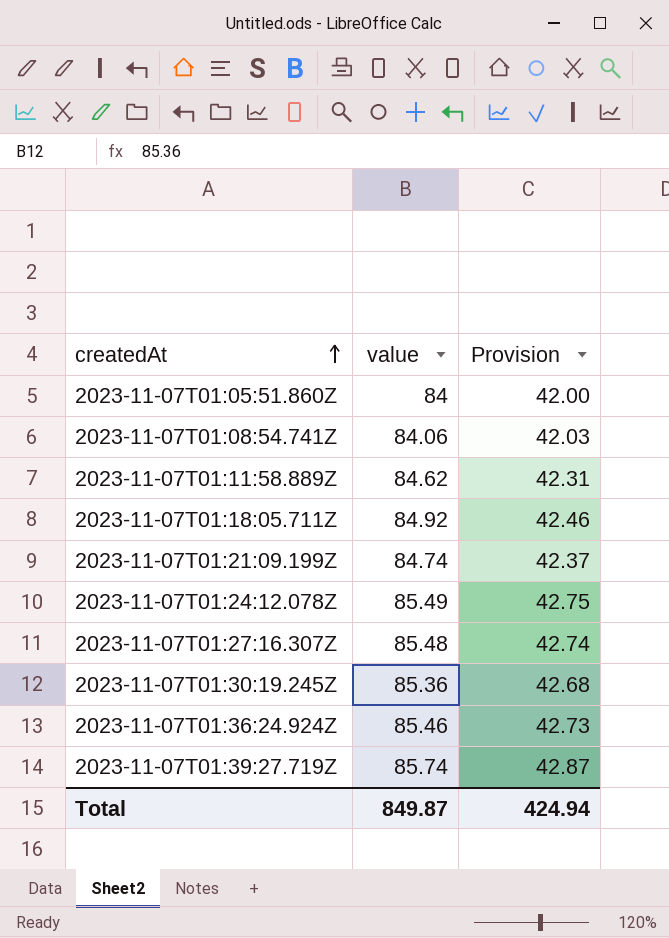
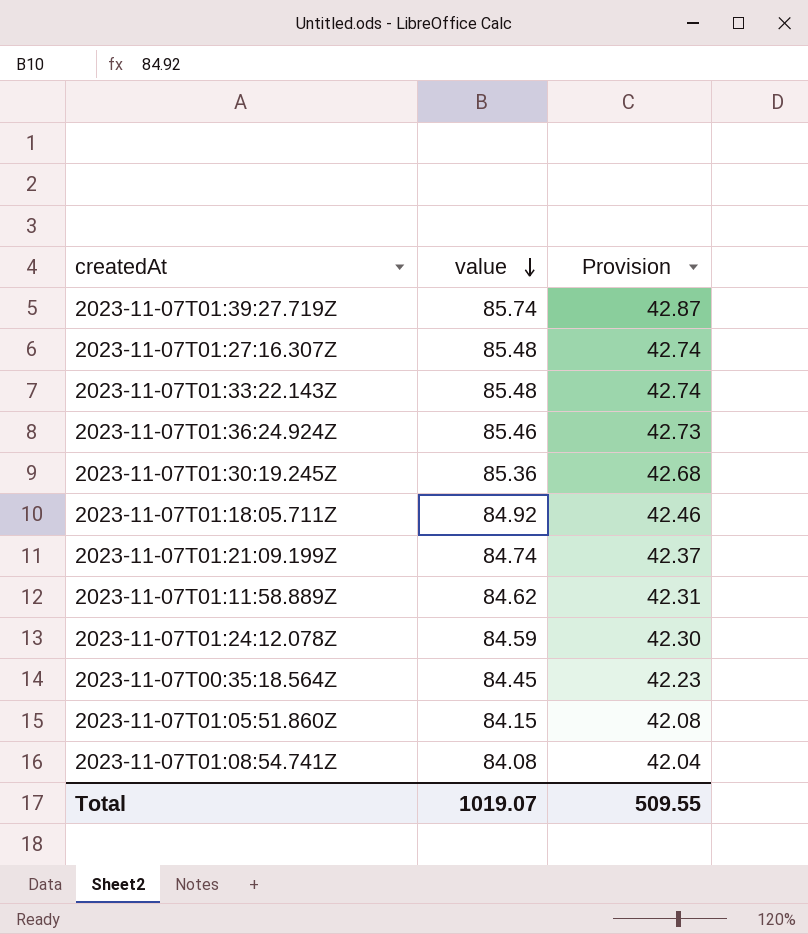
row order: createdAt ascending -> value descending
row 2023-11-07T01:33:22.143Z: none -> 85.48 | 42.74
2023-11-07T01:24:12.078Z | value: 85.49 -> 84.59
2023-11-07T01:24:12.078Z | Provision: 42.75 -> 42.30
row 2023-11-07T00:35:18.564Z: none -> 84.45 | 42.23
2023-11-07T01:05:51.860Z | value: 84 -> 84.15
2023-11-07T01:05:51.860Z | Provision: 42.00 -> 42.08
2023-11-07T01:08:54.741Z | value: 84.06 -> 84.08
2023-11-07T01:08:54.741Z | Provision: 42.03 -> 42.04
Total | value: 849.87 -> 1019.07
Total | Provision: 424.94 -> 509.55

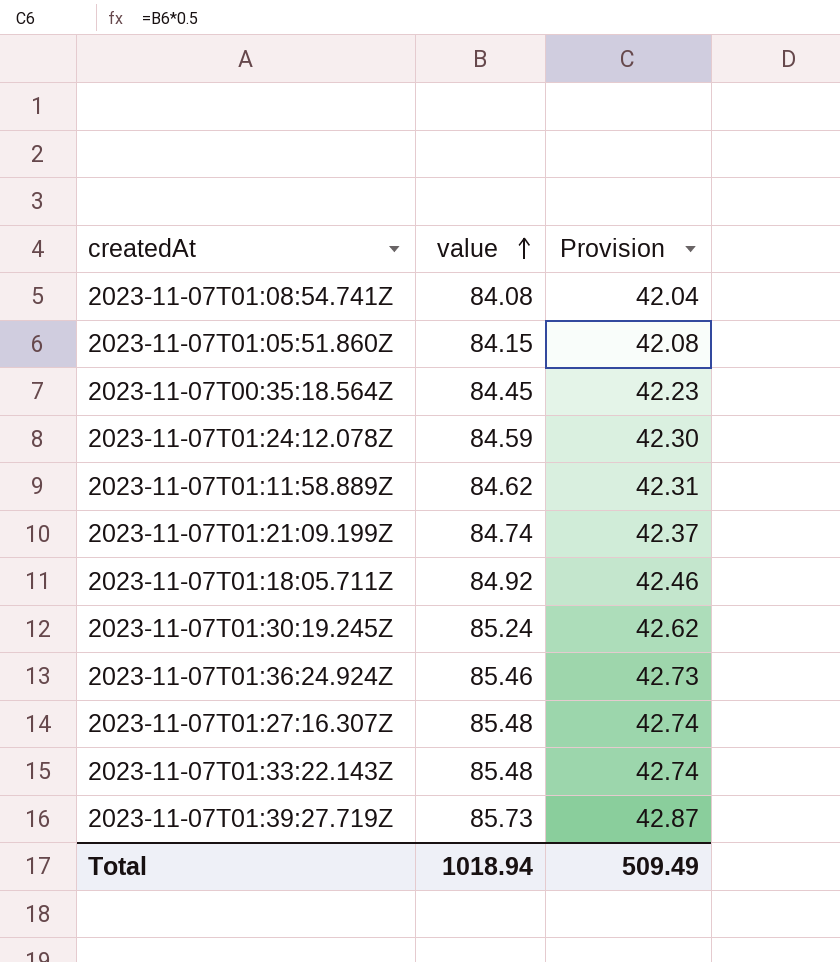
row order: value descending -> value ascending
2023-11-07T01:30:19.245Z | value: 85.36 -> 85.24
2023-11-07T01:30:19.245Z | Provision: 42.68 -> 42.62
2023-11-07T01:39:27.719Z | value: 85.74 -> 85.73
Total | value: 1019.07 -> 1018.94
Total | Provision: 509.55 -> 509.49

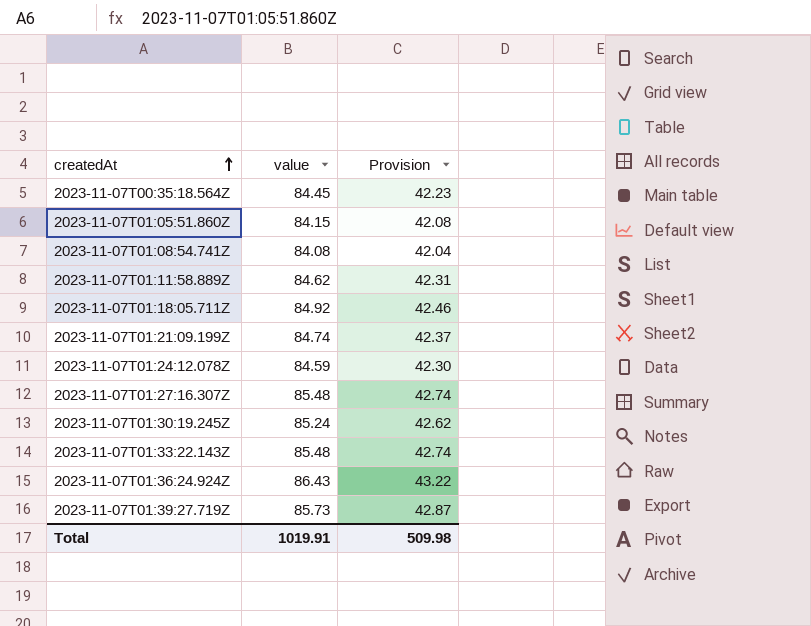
row order: value ascending -> createdAt ascending
2023-11-07T01:36:24.924Z | value: 85.46 -> 86.43
2023-11-07T01:36:24.924Z | Provision: 42.73 -> 43.22
Total | value: 1018.94 -> 1019.91
Total | Provision: 509.49 -> 509.98

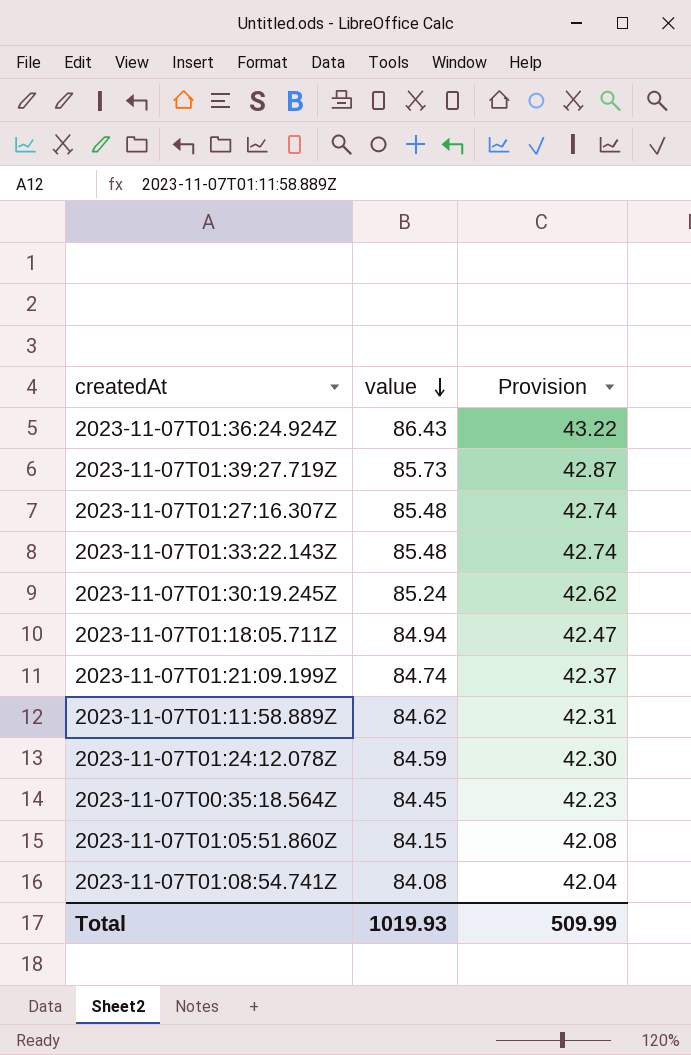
row order: createdAt ascending -> value descending
2023-11-07T01:18:05.711Z | value: 84.92 -> 84.94
2023-11-07T01:18:05.711Z | Provision: 42.46 -> 42.47
Total | value: 1019.91 -> 1019.93
Total | Provision: 509.98 -> 509.99

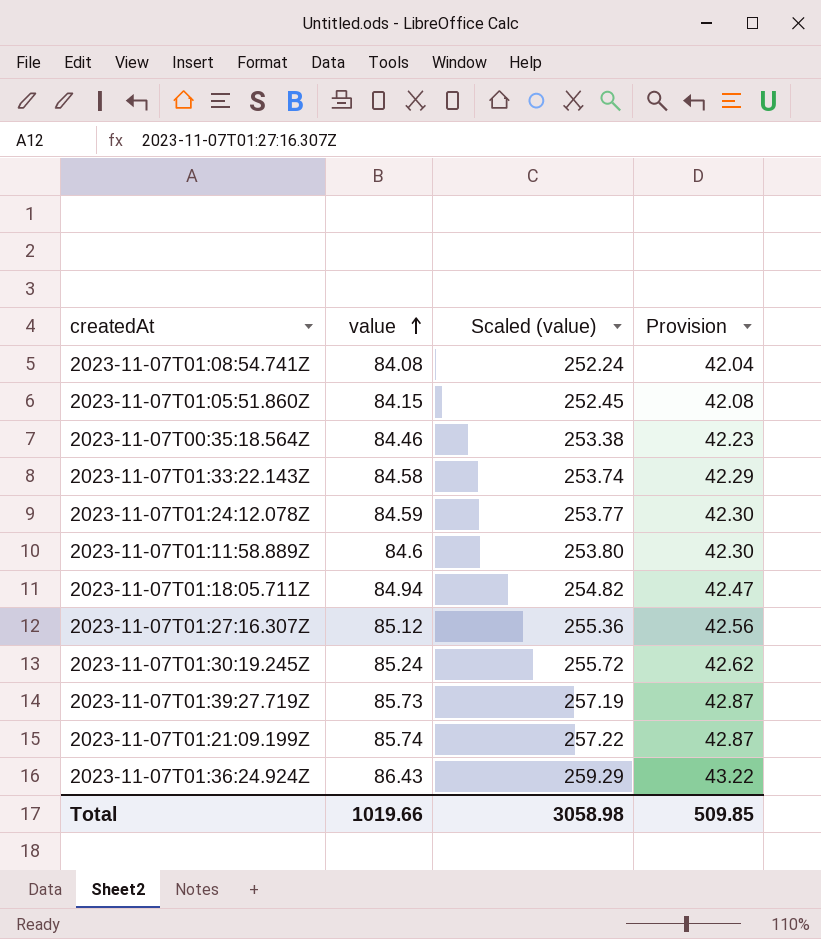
row order: value descending -> value ascending
column Scaled (value) | formula: none -> [value] * 3
2023-11-07T00:35:18.564Z | value: 84.45 -> 84.46
2023-11-07T01:33:22.143Z | value: 85.48 -> 84.58
2023-11-07T01:33:22.143Z | Provision: 42.74 -> 42.29
2023-11-07T01:11:58.889Z | value: 84.62 -> 84.6
2023-11-07T01:11:58.889Z | Provision: 42.31 -> 42.30
2023-11-07T01:27:16.307Z | value: 85.48 -> 85.12
2023-11-07T01:27:16.307Z | Provision: 42.74 -> 42.56
2023-11-07T01:21:09.199Z | value: 84.74 -> 85.74
2023-11-07T01:21:09.199Z | Provision: 42.37 -> 42.87
Total | value: 1019.93 -> 1019.66
Total | Provision: 509.99 -> 509.85

